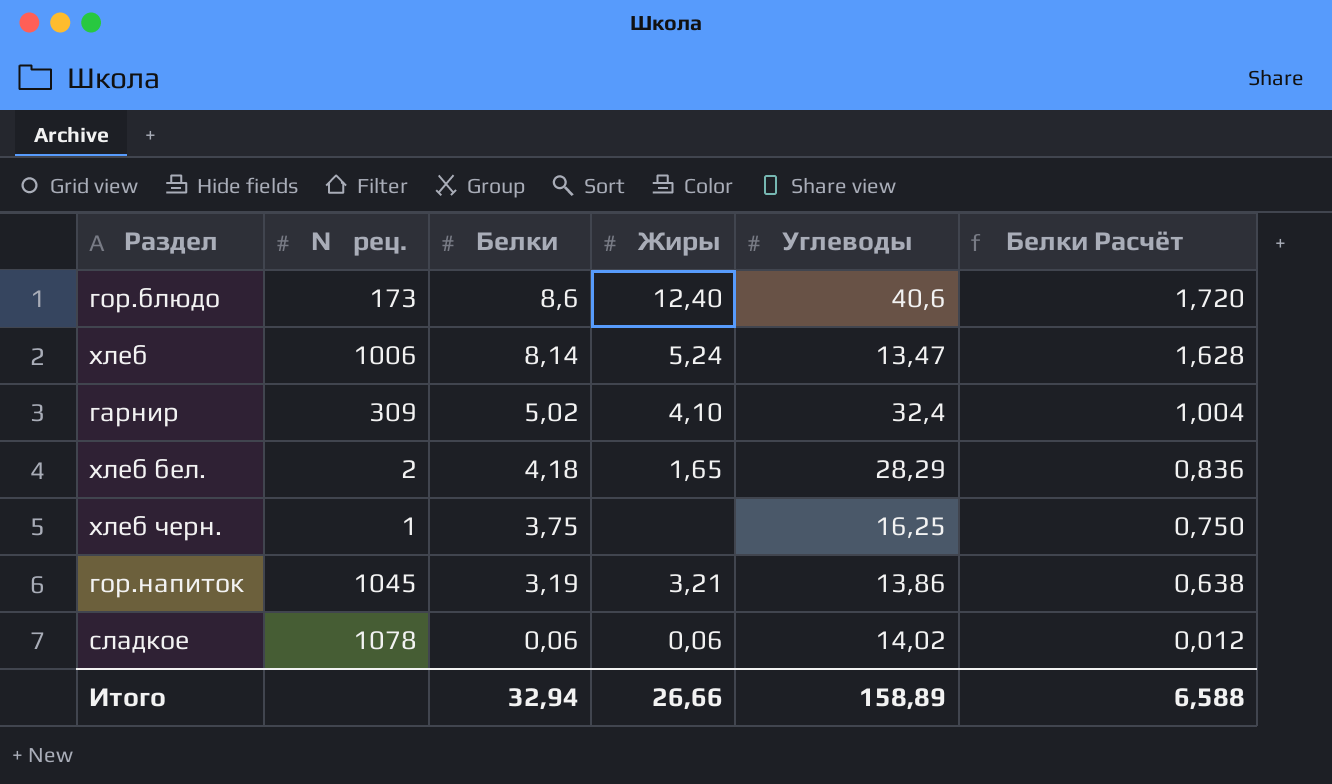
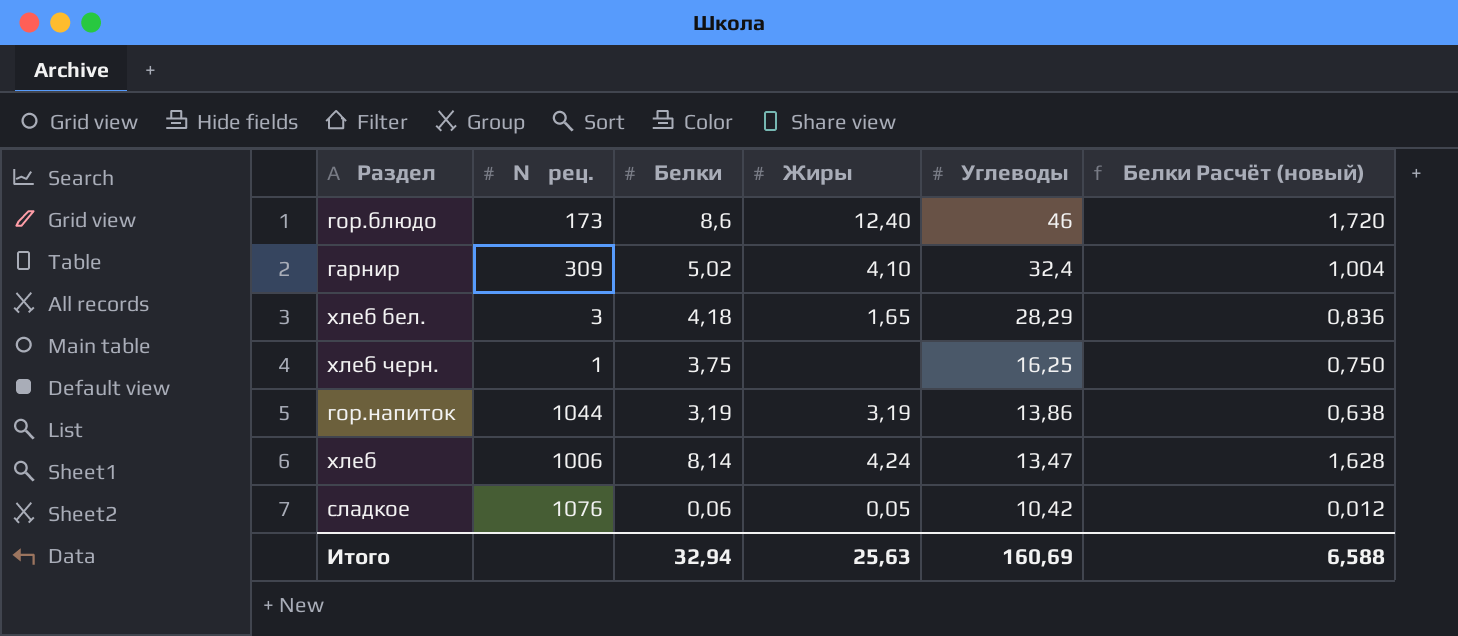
row order: Белки descending -> Углеводы descending
column name: Белки Расчёт -> Белки Расчёт (новый)
гор.блюдо | Углеводы: 40,6 -> 46
хлеб бел. | № рец.: 2 -> 3
гор.напиток | № рец.: 1045 -> 1044
гор.напиток | Жиры: 3,21 -> 3,19
хлеб | Жиры: 5,24 -> 4,24
сладкое | № рец.: 1078 -> 1076
сладкое | Жиры: 0,06 -> 0,05
сладкое | Углеводы: 14,02 -> 10,42
Итого | Жиры: 26,66 -> 25,63
Итого | Углеводы: 158,89 -> 160,69

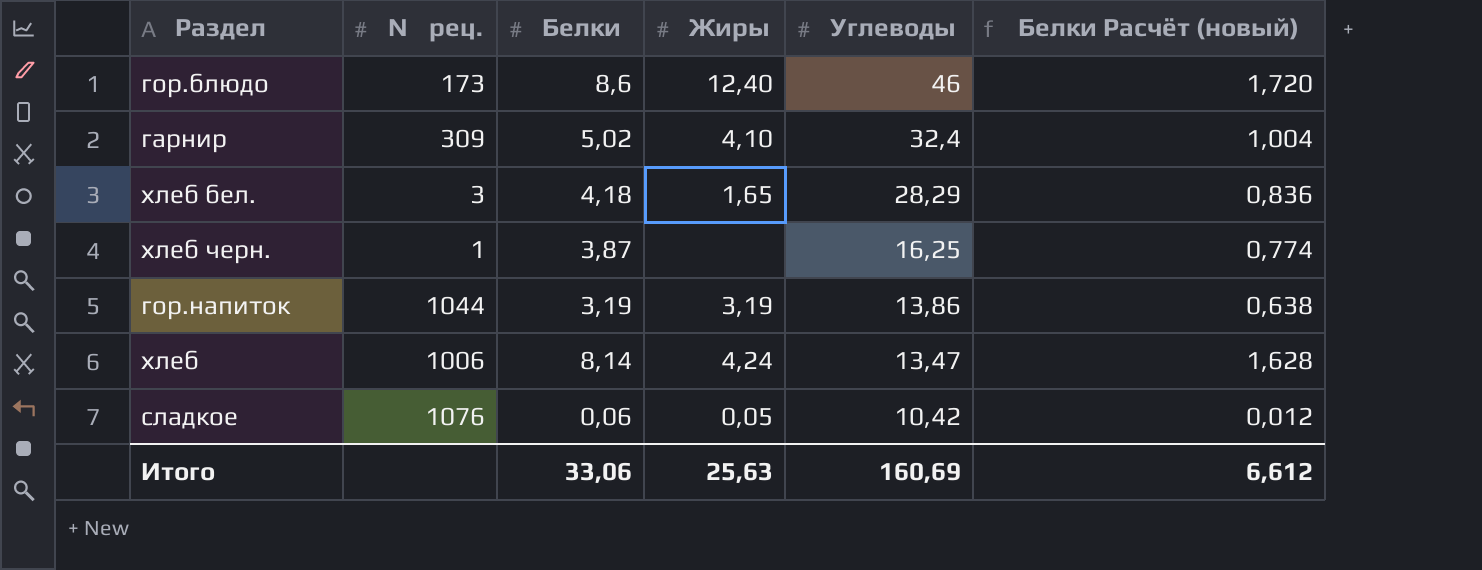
хлеб черн. | Белки: 3,75 -> 3,87
хлеб черн. | Белки Расчёт (новый): 0,750 -> 0,774
Итого | Белки: 32,94 -> 33,06
Итого | Белки Расчёт (новый): 6,588 -> 6,612

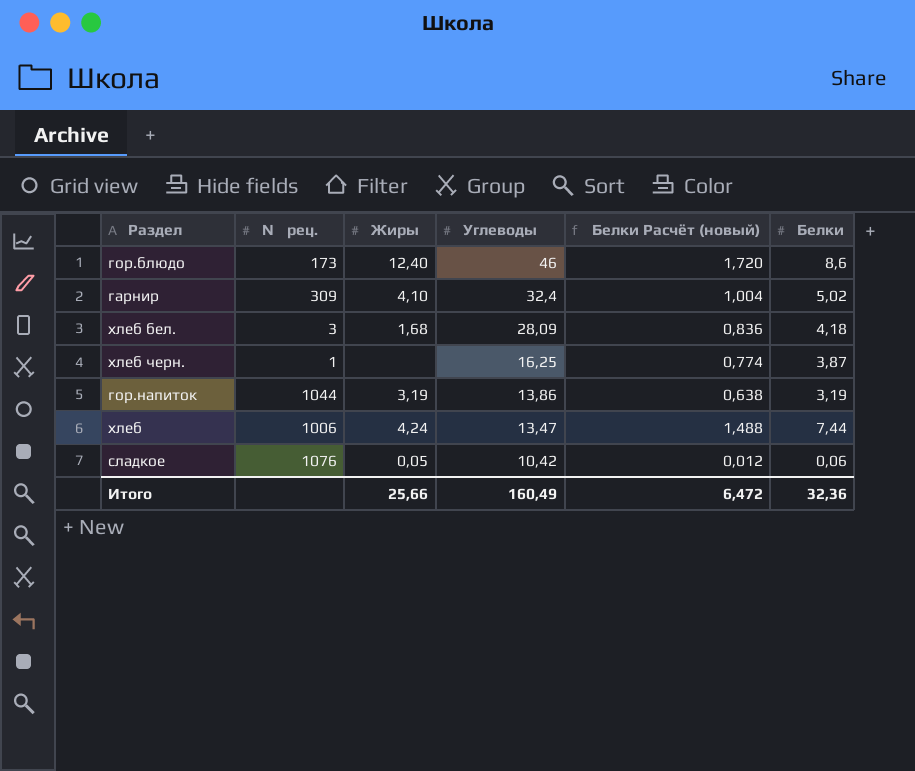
column Белки | position: 3 -> 6
хлеб бел. | Жиры: 1,65 -> 1,68
хлеб бел. | Углеводы: 28,29 -> 28,09
хлеб | Белки Расчёт (новый): 1,628 -> 1,488
хлеб | Белки: 8,14 -> 7,44
Итого | Жиры: 25,63 -> 25,66
Итого | Углеводы: 160,69 -> 160,49
Итого | Белки Расчёт (новый): 6,612 -> 6,472
Итого | Белки: 33,06 -> 32,36

